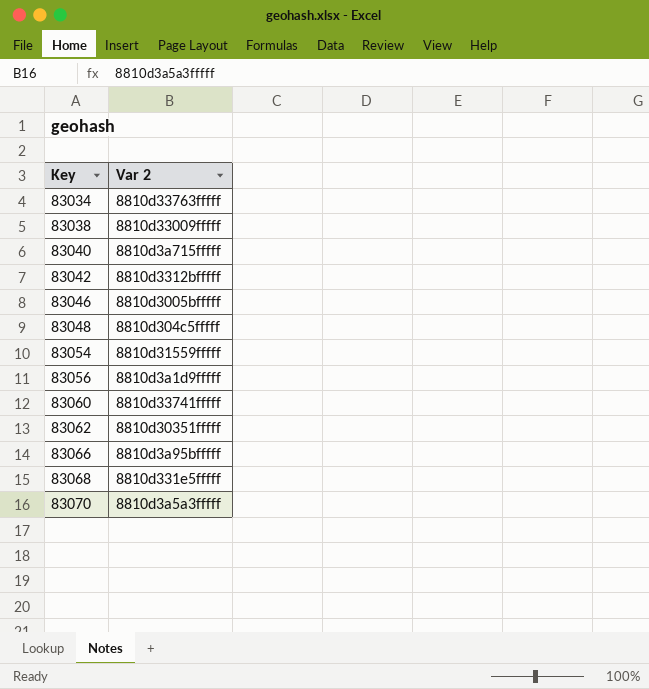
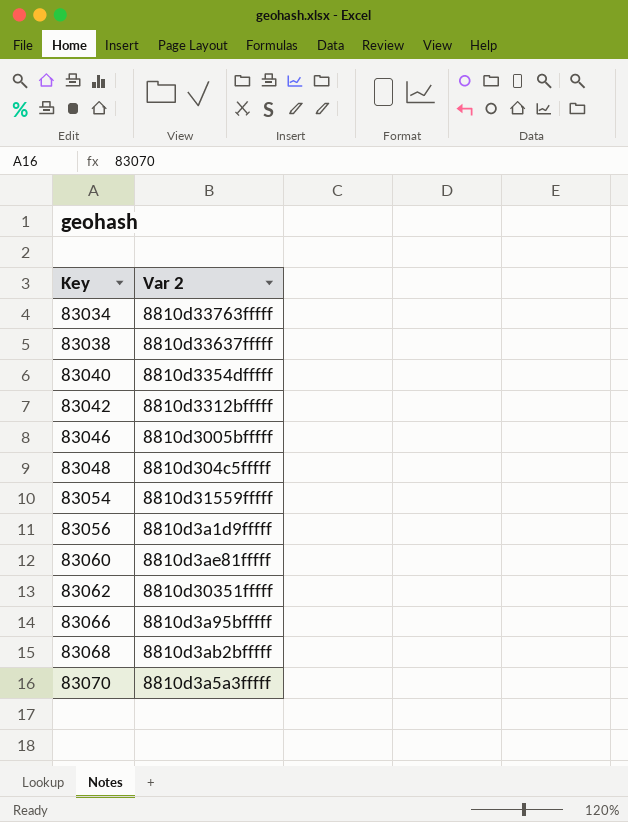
83038 | Var 2: 8810d33009fffff -> 8810d33637fffff
83040 | Var 2: 8810d3a715fffff -> 8810d3354dfffff
83060 | Var 2: 8810d33741fffff -> 8810d3ae81fffff
83068 | Var 2: 8810d331e5fffff -> 8810d3ab2bfffff

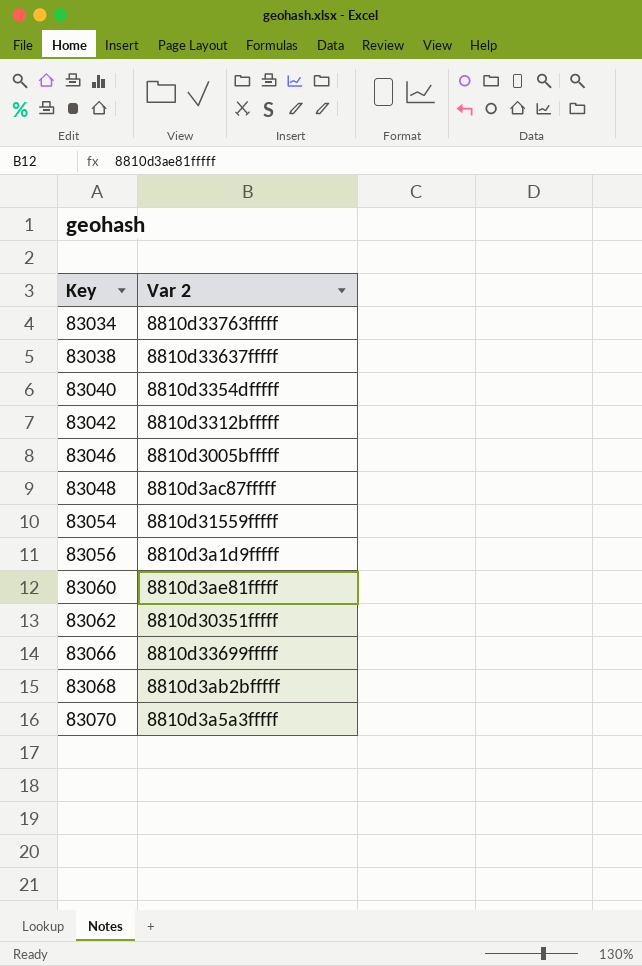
83048 | Var 2: 8810d304c5fffff -> 8810d3ac87fffff
83066 | Var 2: 8810d3a95bfffff -> 8810d33699fffff

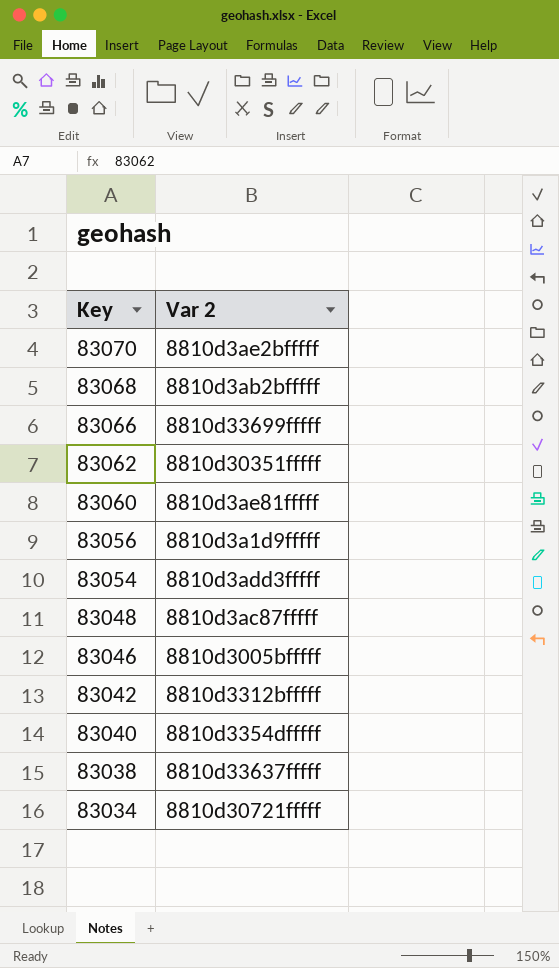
row order: Key ascending -> Key descending
83070 | Var 2: 8810d3a5a3fffff -> 8810d3ae2bfffff
83054 | Var 2: 8810d31559fffff -> 8810d3add3fffff
83034 | Var 2: 8810d33763fffff -> 8810d30721fffff

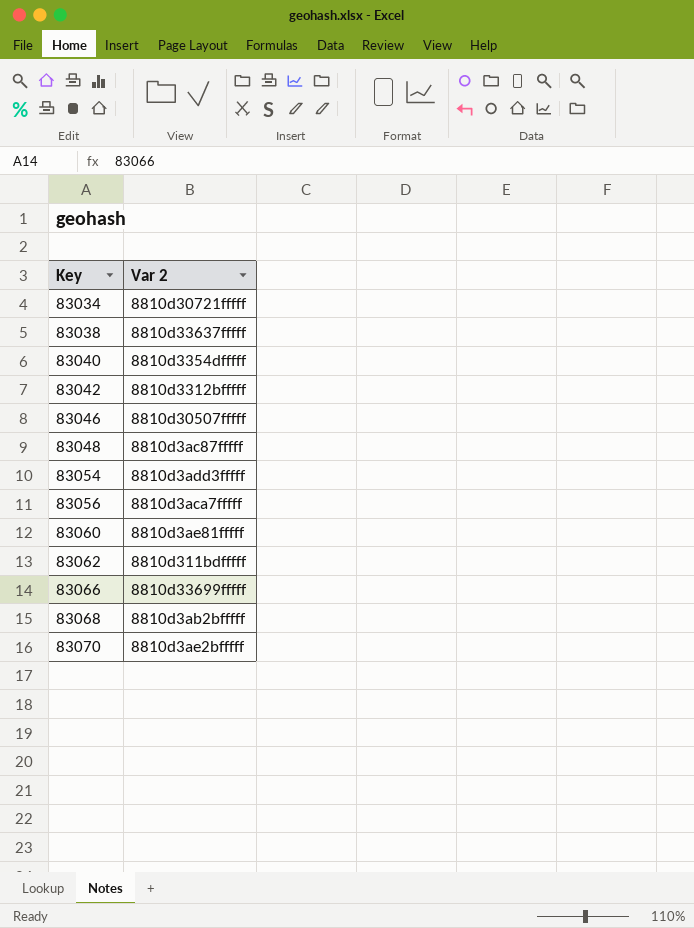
row order: Key descending -> Key ascending
83046 | Var 2: 8810d3005bfffff -> 8810d30507fffff
83056 | Var 2: 8810d3a1d9fffff -> 8810d3aca7fffff
83062 | Var 2: 8810d30351fffff -> 8810d311bdfffff

